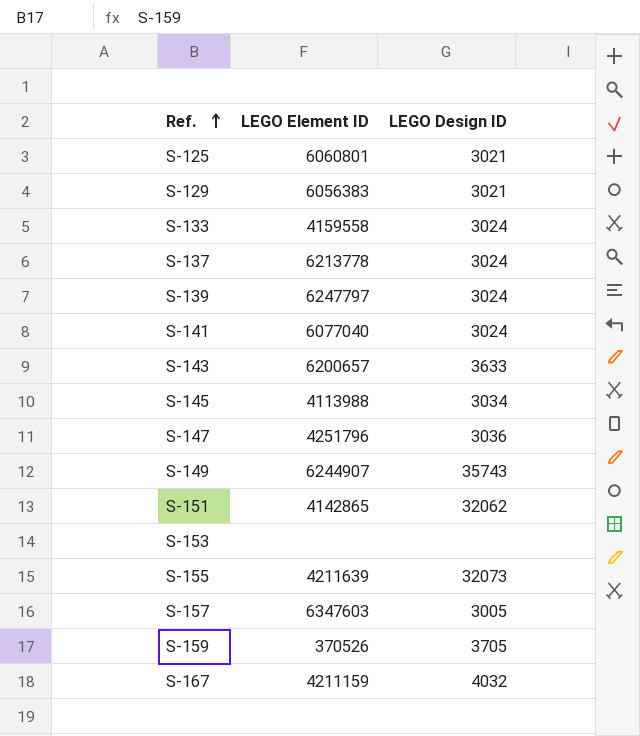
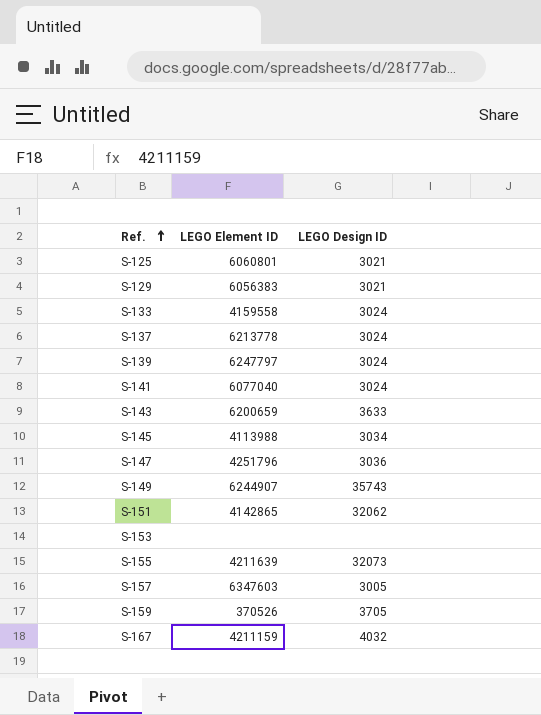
S-143 | LEGO Element ID: 6200657 -> 6200659

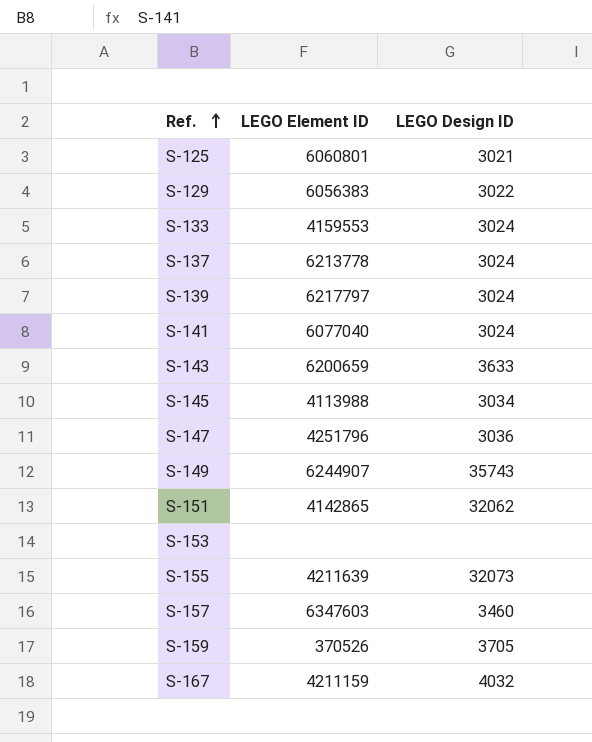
S-129 | LEGO Design ID: 3021 -> 3022
S-133 | LEGO Element ID: 4159558 -> 4159553
S-139 | LEGO Element ID: 6247797 -> 6217797
S-157 | LEGO Design ID: 3005 -> 3460

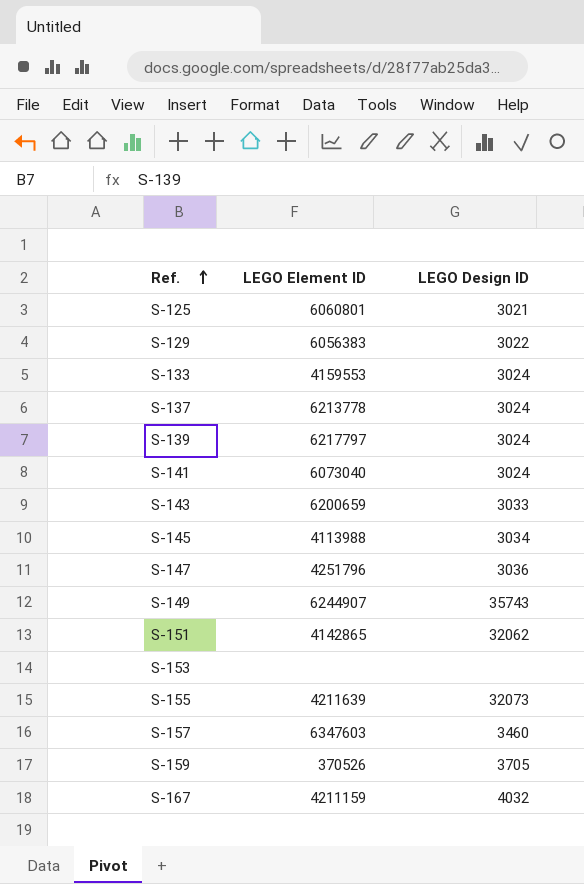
S-141 | LEGO Element ID: 6077040 -> 6073040
S-143 | LEGO Design ID: 3633 -> 3033

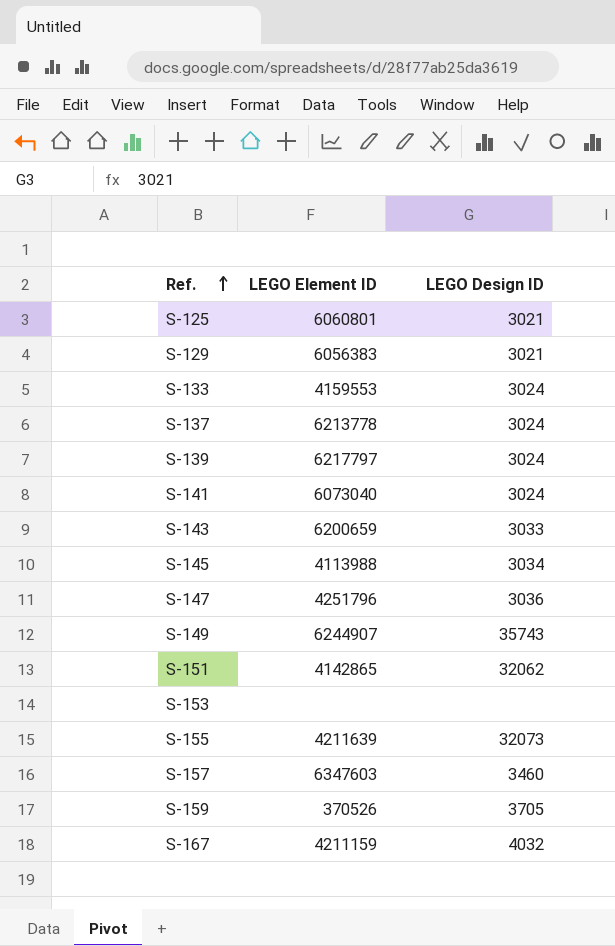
S-129 | LEGO Design ID: 3022 -> 3021

